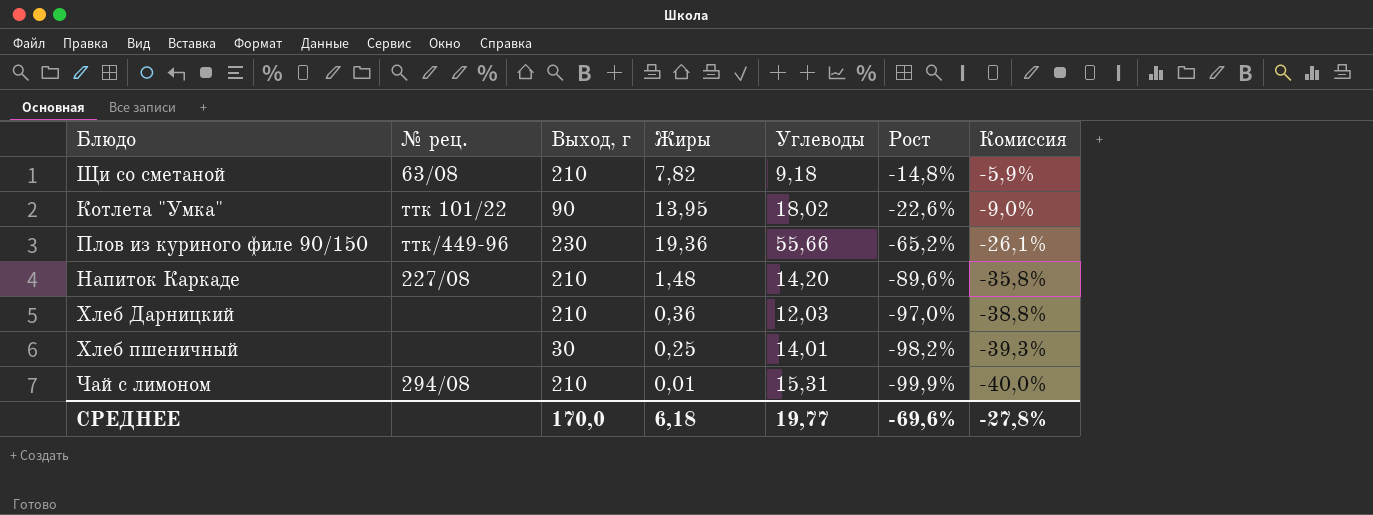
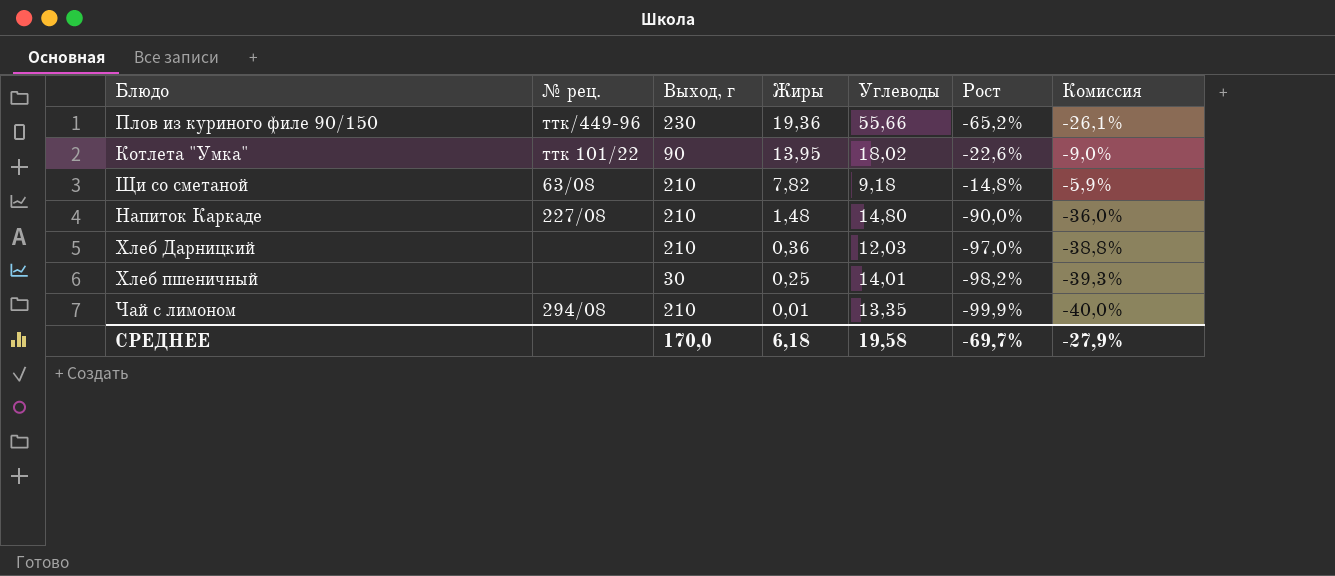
row order: Рост descending -> Жиры descending
Напиток Каркаде | Углеводы: 14,20 -> 14,80
Напиток Каркаде | Рост: -89,6% -> -90,0%
Напиток Каркаде | Комиссия: -35,8% -> -36,0%
Чай с лимоном | Углеводы: 15,31 -> 13,35
СРЕДНЕЕ | Углеводы: 19,77 -> 19,58
СРЕДНЕЕ | Рост: -69,6% -> -69,7%
СРЕДНЕЕ | Комиссия: -27,8% -> -27,9%

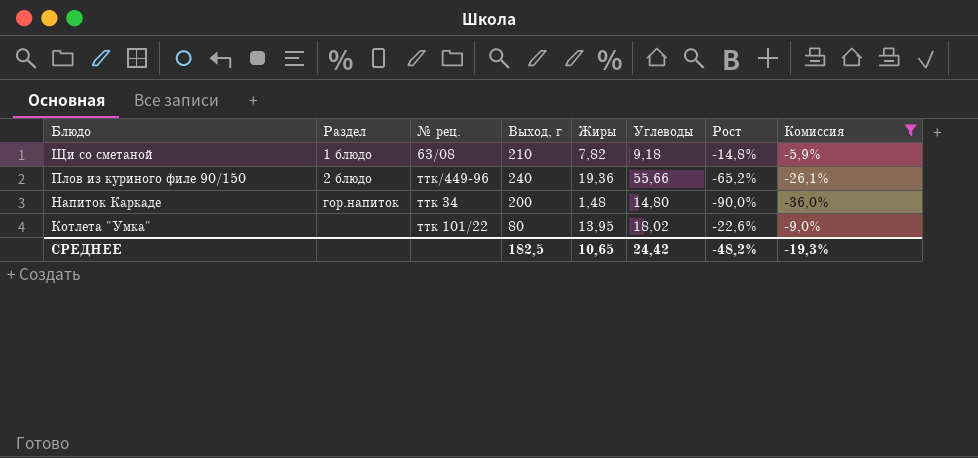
filter: none -> Комиссия >= -36,0%
row order: Жиры descending -> Блюдо descending
column Раздел | position: none -> 2
Плов из куриного филе 90/150 | Выход, г: 230 -> 240
Напиток Каркаде | № рец.: 227/08 -> ттк 34
Напиток Каркаде | Выход, г: 210 -> 200
Котлета "Умка" | Выход, г: 90 -> 80
СРЕДНЕЕ | Выход, г: 170,0 -> 182,5
СРЕДНЕЕ | Жиры: 6,18 -> 10,65
СРЕДНЕЕ | Углеводы: 19,58 -> 24,42
СРЕДНЕЕ | Рост: -69,7% -> -48,2%
СРЕДНЕЕ | Комиссия: -27,9% -> -19,3%

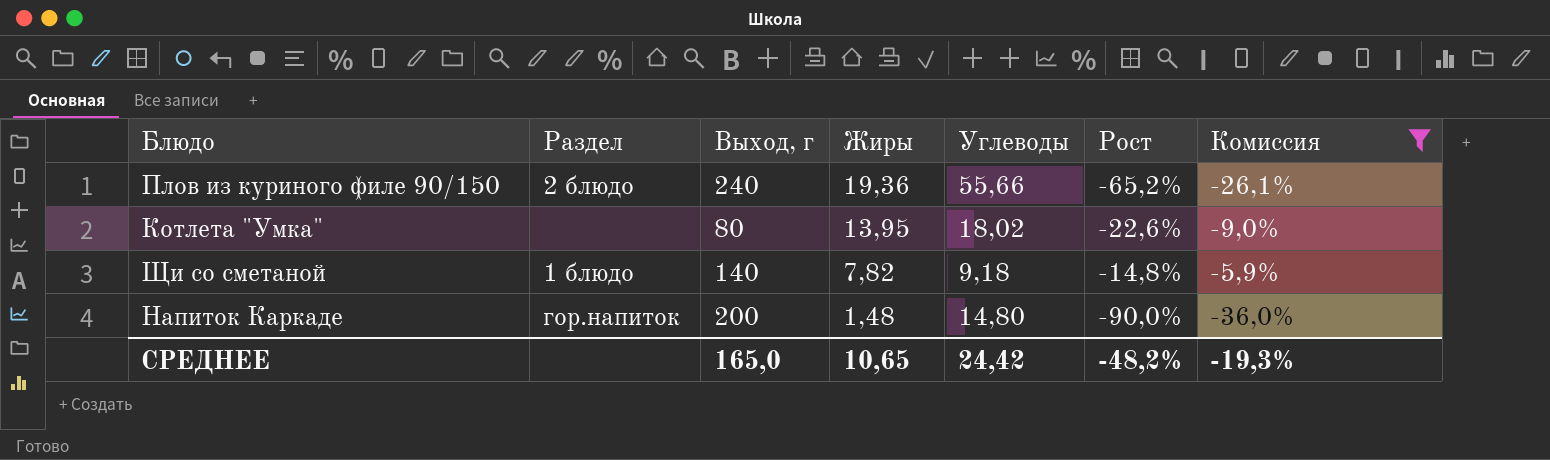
row order: Блюдо descending -> Жиры descending
column № рец. | position: 3 -> none
Щи со сметаной | Выход, г: 210 -> 140
СРЕДНЕЕ | Выход, г: 182,5 -> 165,0

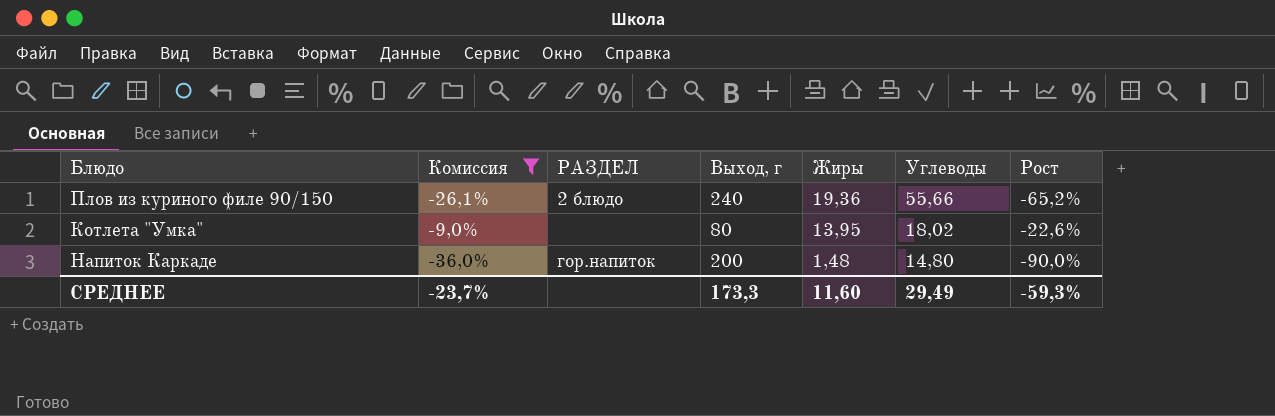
column Комиссия | position: 7 -> 2
column name: Раздел -> РАЗДЕЛ
row Щи со сметаной: 1 блюдо | 140 | 7,82 | 9,18 | -14,8% | -5,9% -> none
СРЕДНЕЕ | Комиссия: -19,3% -> -23,7%
СРЕДНЕЕ | Выход, г: 165,0 -> 173,3
СРЕДНЕЕ | Жиры: 10,65 -> 11,60
СРЕДНЕЕ | Углеводы: 24,42 -> 29,49
СРЕДНЕЕ | Рост: -48,2% -> -59,3%

